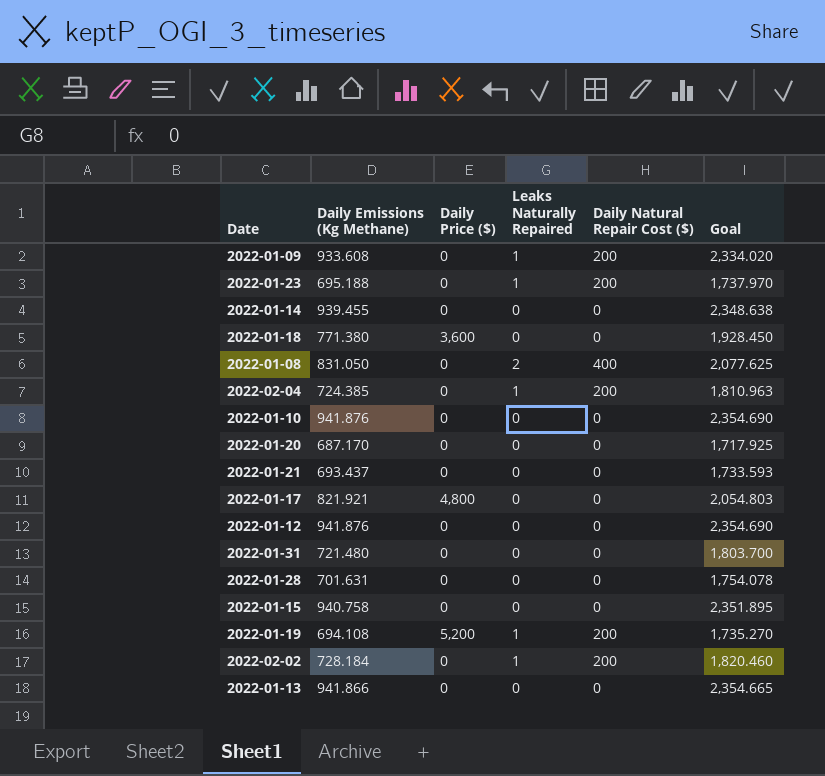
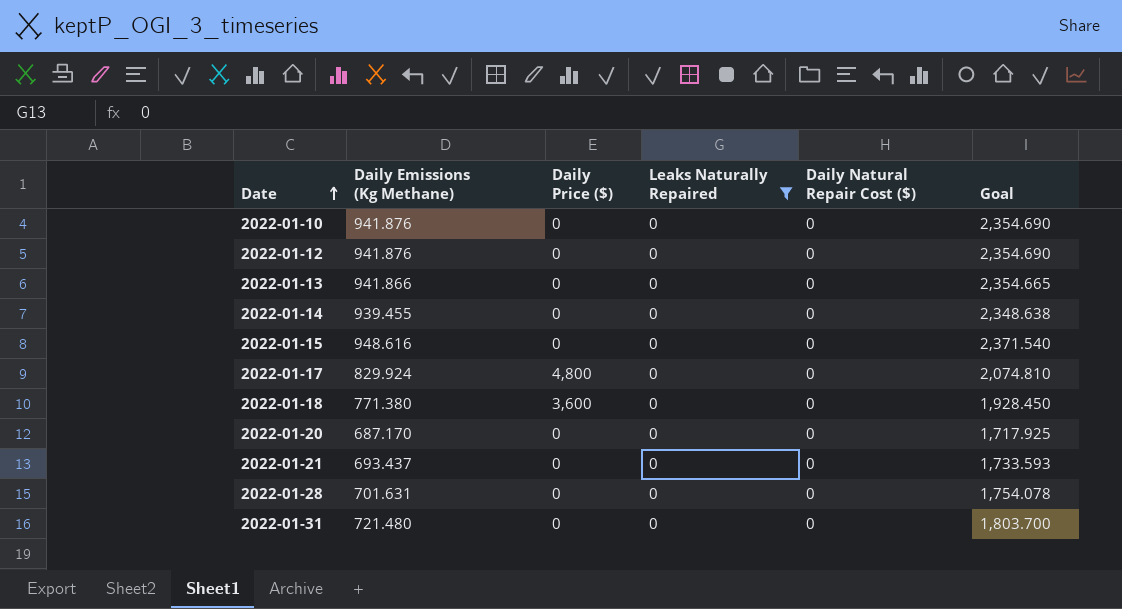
filter: none -> Leaks Naturally Repaired = 0
row order: none -> Date ascending
2022-01-15 | Daily Emissions (Kg Methane): 940.758 -> 948.616
2022-01-15 | Goal: 2,351.895 -> 2,371.540
2022-01-17 | Daily Emissions (Kg Methane): 821.921 -> 829.924
2022-01-17 | Goal: 2,054.803 -> 2,074.810

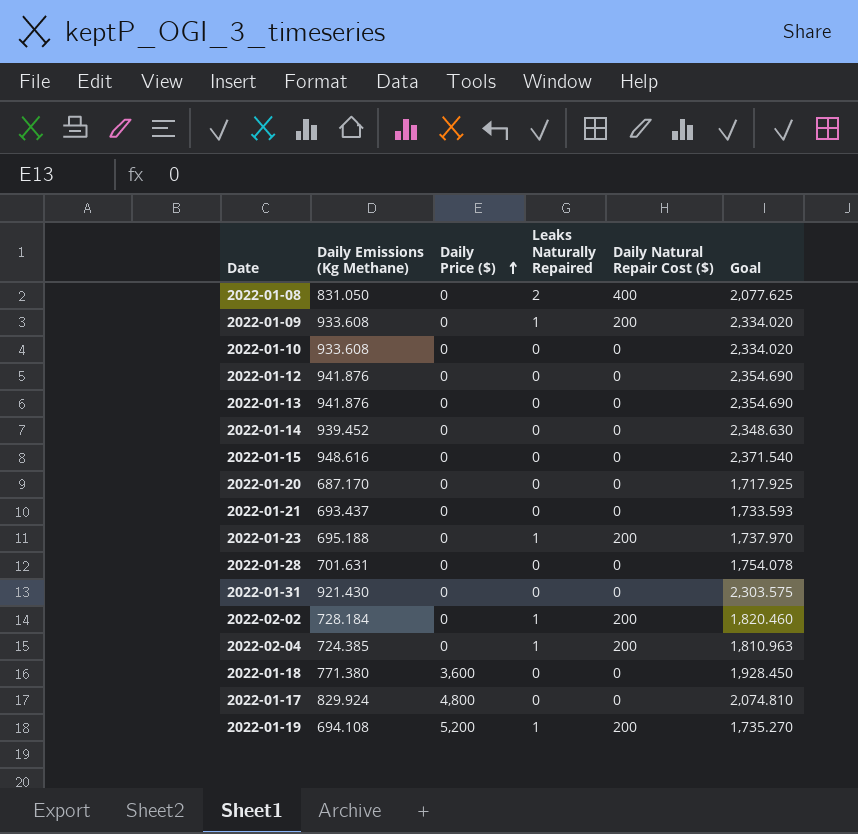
filter: Leaks Naturally Repaired = 0 -> none
row order: Date ascending -> Daily Price ($) ascending
2022-01-10 | Daily Emissions (Kg Methane): 941.876 -> 933.608
2022-01-10 | Goal: 2,354.690 -> 2,334.020
2022-01-13 | Daily Emissions (Kg Methane): 941.866 -> 941.876
2022-01-13 | Goal: 2,354.665 -> 2,354.690
2022-01-14 | Daily Emissions (Kg Methane): 939.455 -> 939.452
2022-01-14 | Goal: 2,348.638 -> 2,348.630
2022-01-31 | Daily Emissions (Kg Methane): 721.480 -> 921.430
2022-01-31 | Goal: 1,803.700 -> 2,303.575

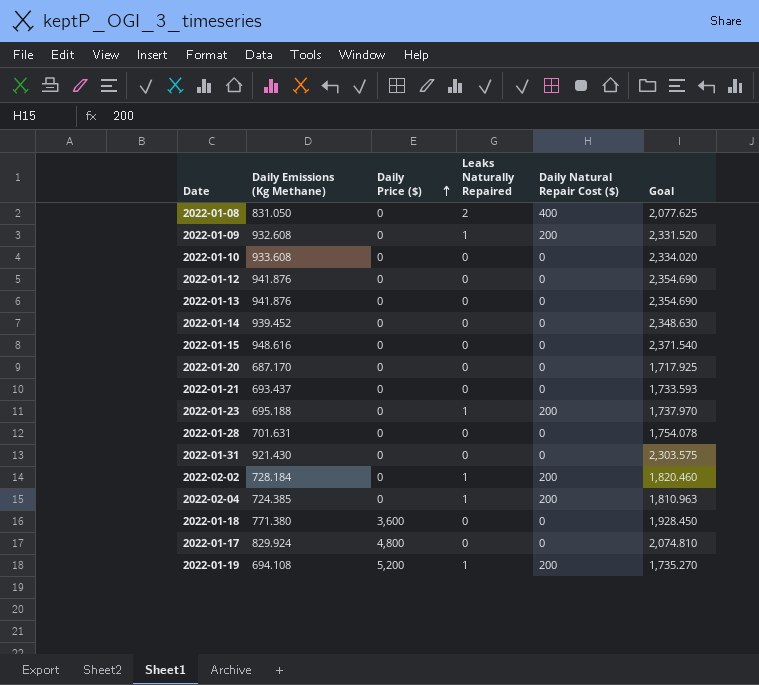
2022-01-09 | Daily Emissions (Kg Methane): 933.608 -> 932.608
2022-01-09 | Goal: 2,334.020 -> 2,331.520

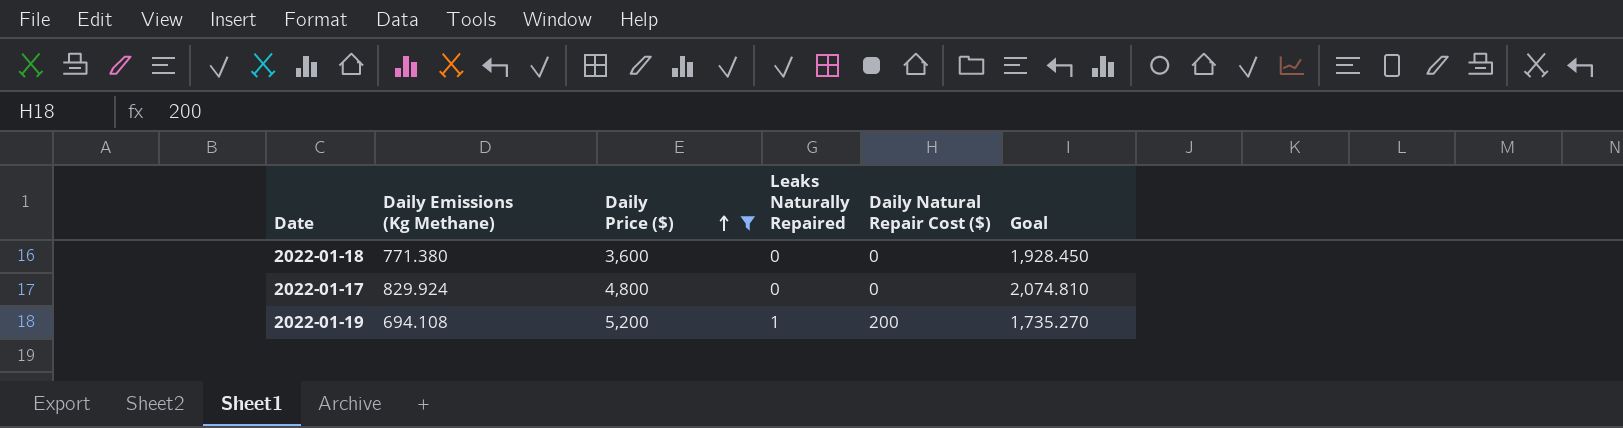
filter: none -> Daily Price ($) != 0

